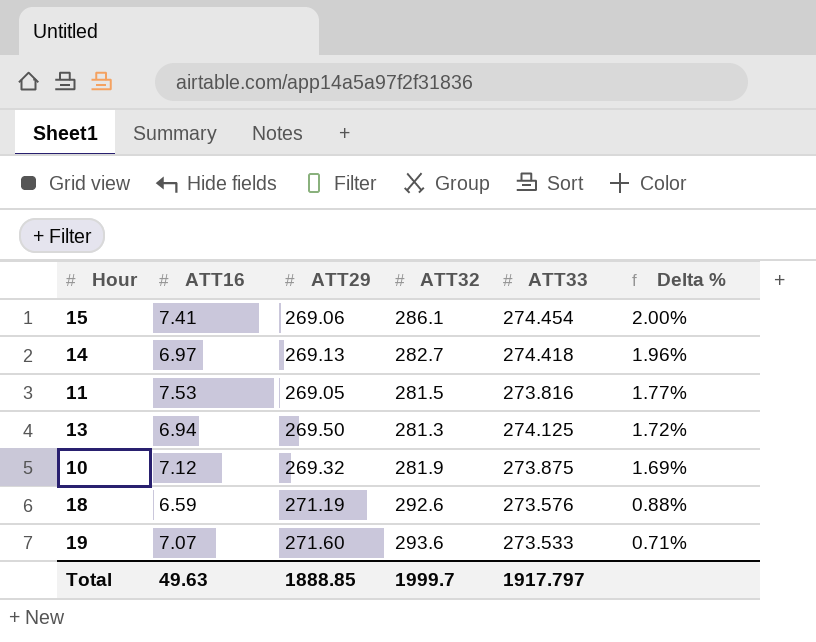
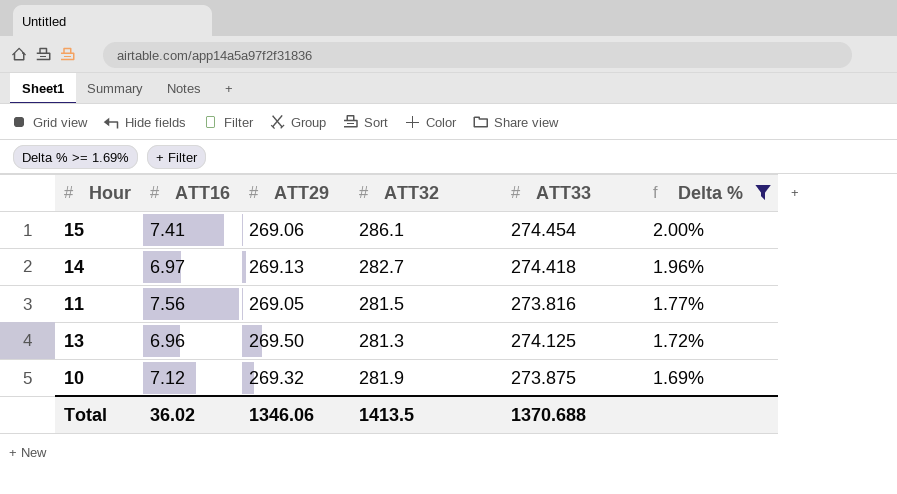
filter: none -> Delta % >= 1.69%
11 | ATT16: 7.53 -> 7.56
13 | ATT16: 6.94 -> 6.96
Total | ATT16: 49.63 -> 36.02
Total | ATT29: 1888.85 -> 1346.06
Total | ATT32: 1999.7 -> 1413.5
Total | ATT33: 1917.797 -> 1370.688

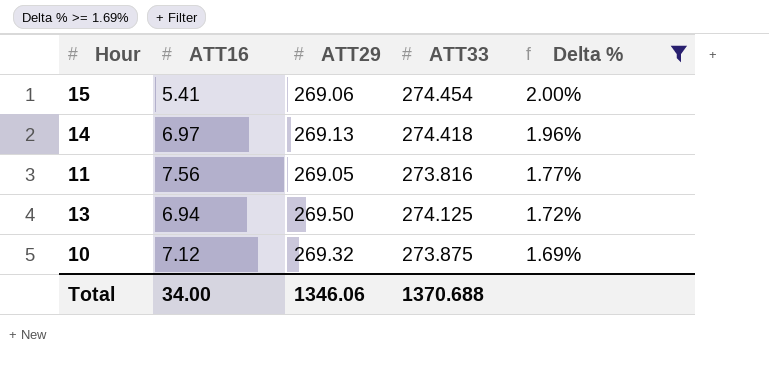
column ATT32 | position: 4 -> none
15 | ATT16: 7.41 -> 5.41
13 | ATT16: 6.96 -> 6.94
Total | ATT16: 36.02 -> 34.00

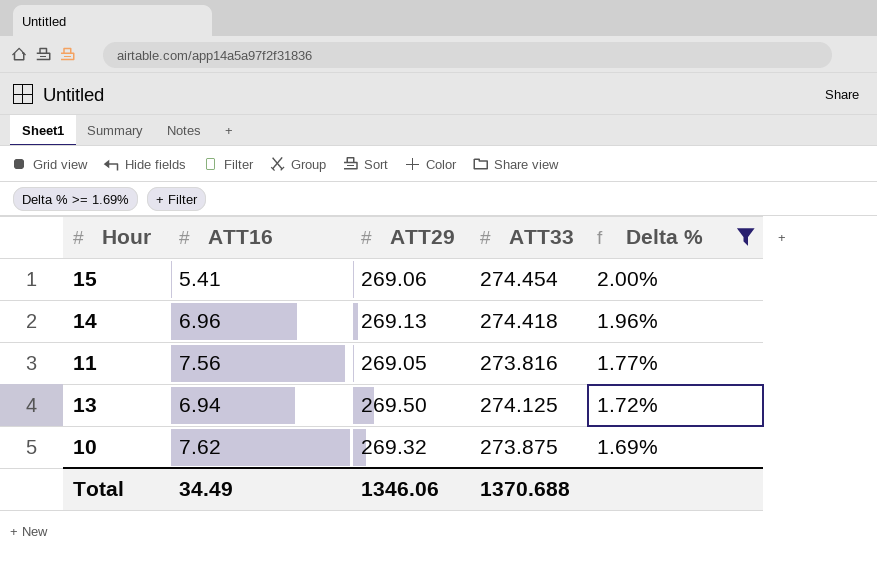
14 | ATT16: 6.97 -> 6.96
10 | ATT16: 7.12 -> 7.62
Total | ATT16: 34.00 -> 34.49

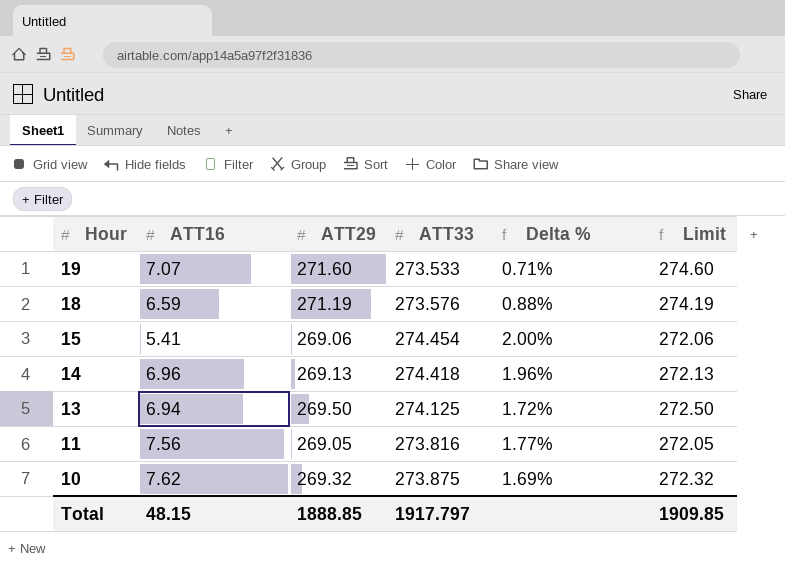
filter: Delta % >= 1.69% -> none
row order: Delta % descending -> Hour descending
column Limit | formula: none -> [ATT29] + 3
Total | ATT16: 34.49 -> 48.15
Total | ATT29: 1346.06 -> 1888.85
Total | ATT33: 1370.688 -> 1917.797

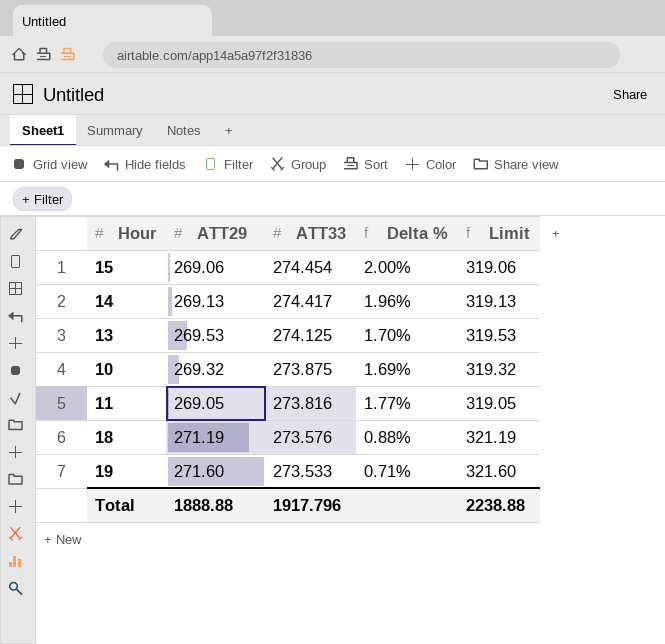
row order: Hour descending -> ATT33 descending
column ATT16 | position: 2 -> none
column Limit | formula: [ATT29] + 3 -> [ATT29] + 50
14 | ATT33: 274.418 -> 274.417
13 | ATT29: 269.50 -> 269.53
13 | Delta %: 1.72% -> 1.70%
Total | ATT29: 1888.85 -> 1888.88
Total | ATT33: 1917.797 -> 1917.796
Total | Limit: 1909.85 -> 2238.88

